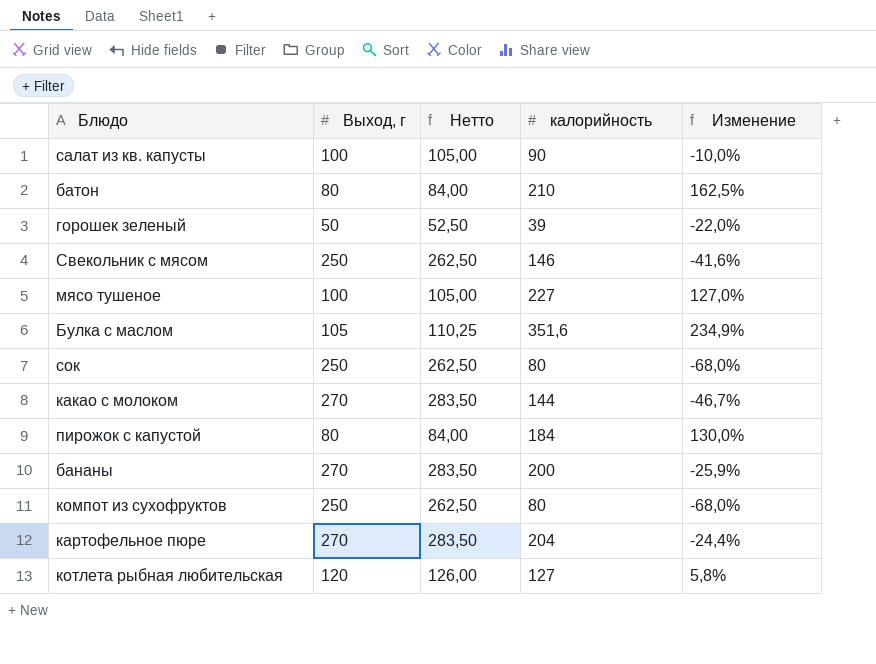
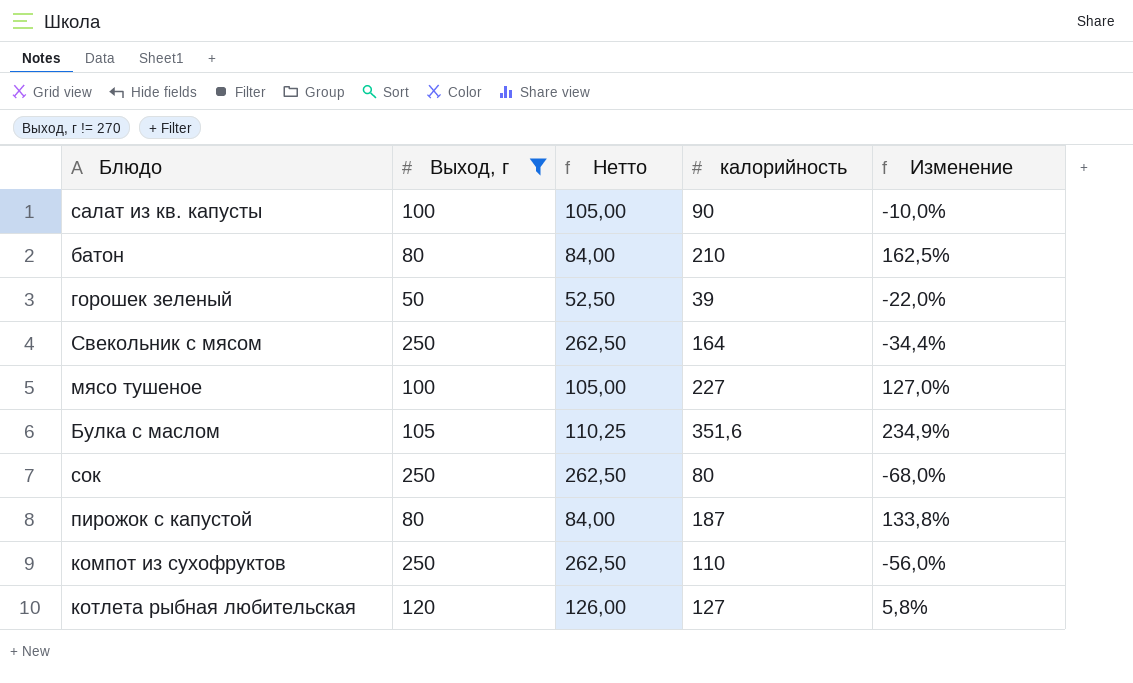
filter: none -> Выход, г != 270
Свекольник с мясом | калорийность: 146 -> 164
Свекольник с мясом | Изменение: -41,6% -> -34,4%
пирожок с капустой | калорийность: 184 -> 187
пирожок с капустой | Изменение: 130,0% -> 133,8%
компот из сухофруктов | калорийность: 80 -> 110
компот из сухофруктов | Изменение: -68,0% -> -56,0%

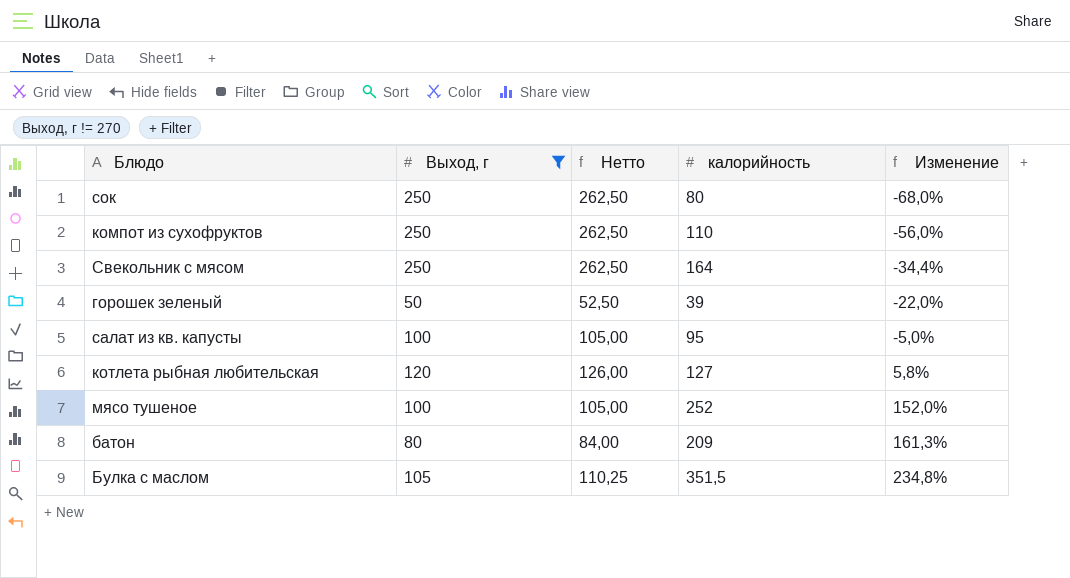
row order: none -> Изменение ascending
row пирожок с капустой: 80 | 84,00 | 187 | 133,8% -> none
салат из кв. капусты | калорийность: 90 -> 95
салат из кв. капусты | Изменение: -10,0% -> -5,0%
мясо тушеное | калорийность: 227 -> 252
мясо тушеное | Изменение: 127,0% -> 152,0%
батон | калорийность: 210 -> 209
батон | Изменение: 162,5% -> 161,3%
Булка с маслом | калорийность: 351,6 -> 351,5
Булка с маслом | Изменение: 234,9% -> 234,8%

